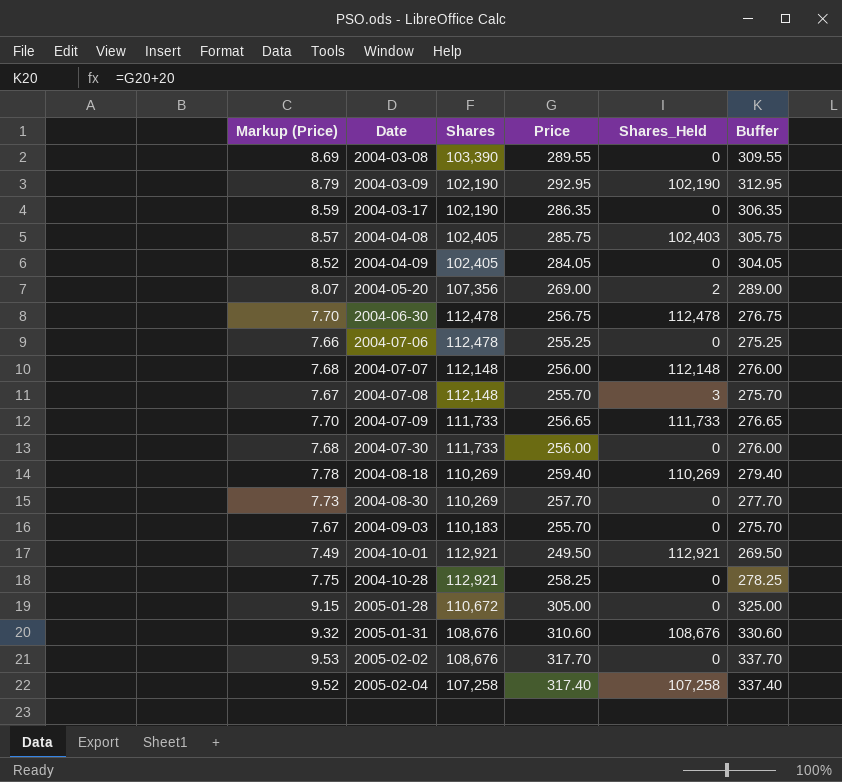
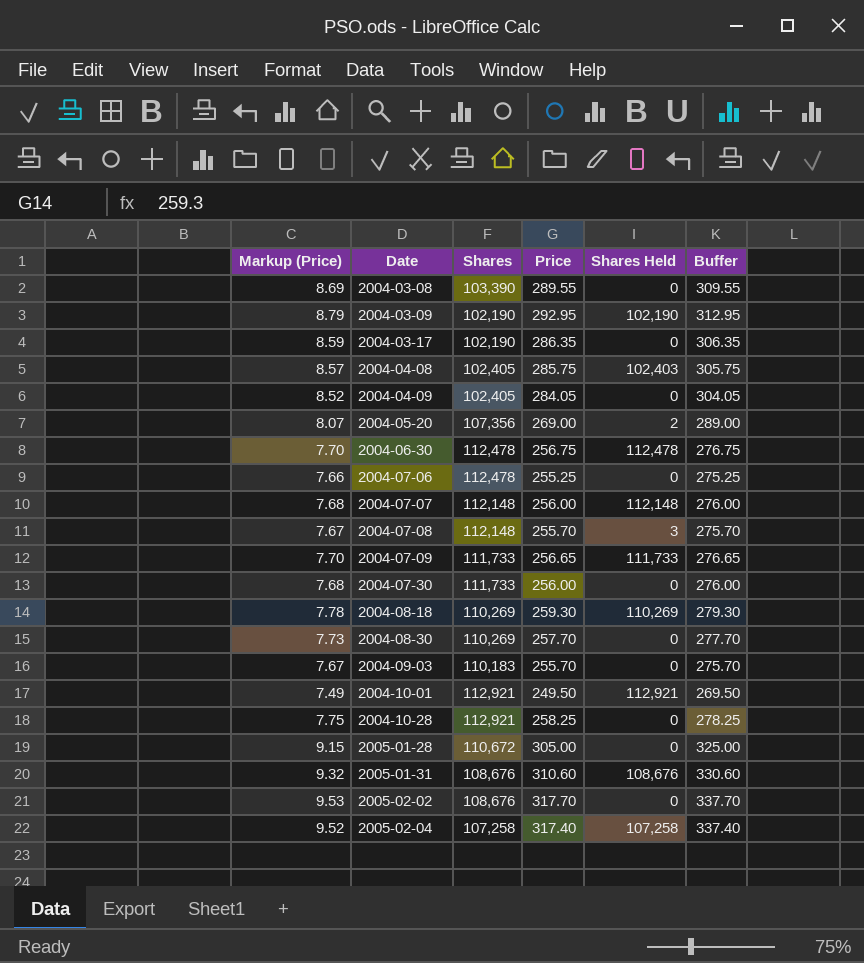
column name: Shares_Held -> Shares Held
2004-08-18 | Price: 259.40 -> 259.30
2004-08-18 | Buffer: 279.40 -> 279.30

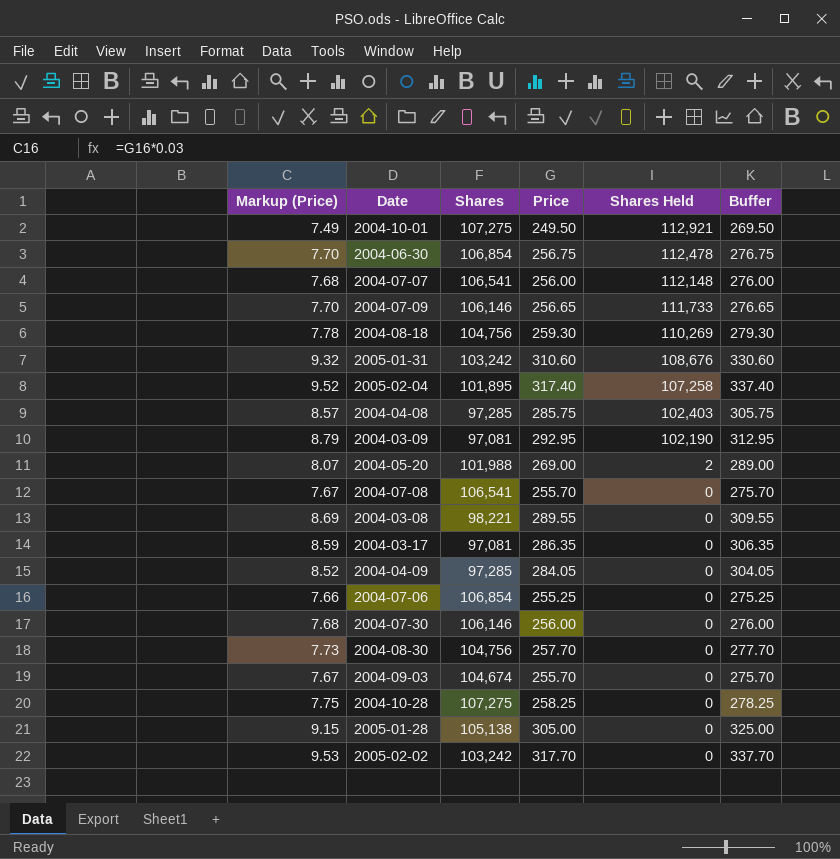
row order: Date ascending -> Shares Held descending
2004-10-01 | Shares: 112,921 -> 107,275
2004-06-30 | Shares: 112,478 -> 106,854
2004-07-07 | Shares: 112,148 -> 106,541
2004-07-09 | Shares: 111,733 -> 106,146
2004-08-18 | Shares: 110,269 -> 104,756
2005-01-31 | Shares: 108,676 -> 103,242
2005-02-04 | Shares: 107,258 -> 101,895
2004-04-08 | Shares: 102,405 -> 97,285
2004-03-09 | Shares: 102,190 -> 97,081
2004-05-20 | Shares: 107,356 -> 101,988
2004-07-08 | Shares: 112,148 -> 106,541
2004-07-08 | Shares Held: 3 -> 0
2004-03-08 | Shares: 103,390 -> 98,221
2004-03-17 | Shares: 102,190 -> 97,081
2004-04-09 | Shares: 102,405 -> 97,285
2004-07-06 | Shares: 112,478 -> 106,854
2004-07-30 | Shares: 111,733 -> 106,146
2004-08-30 | Shares: 110,269 -> 104,756
2004-09-03 | Shares: 110,183 -> 104,674
2004-10-28 | Shares: 112,921 -> 107,275
2005-01-28 | Shares: 110,672 -> 105,138
2005-02-02 | Shares: 108,676 -> 103,242

